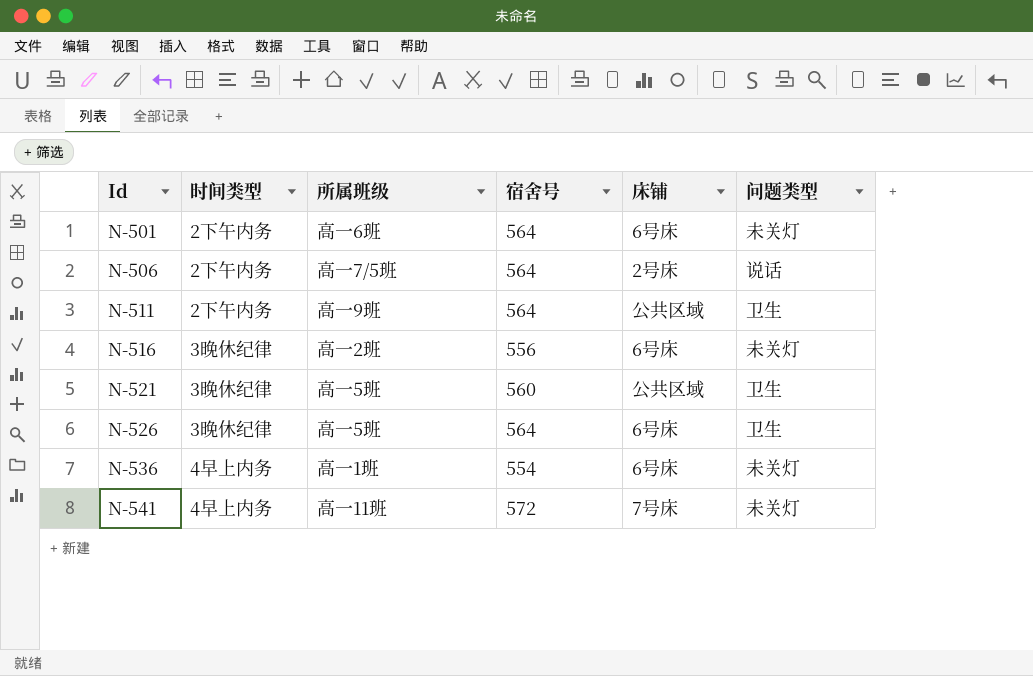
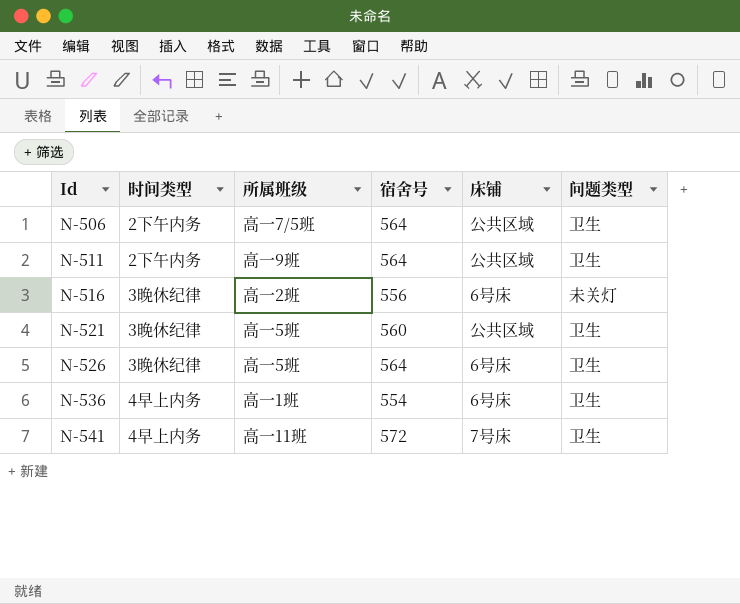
row N-501: 2下午内务 | 高一6班 | 564 | 6号床 | 未关灯 -> none
N-506 | 床铺: 2号床 -> 公共区域
N-506 | 问题类型: 说话 -> 卫生
N-536 | 问题类型: 未关灯 -> 卫生
N-541 | 问题类型: 未关灯 -> 卫生

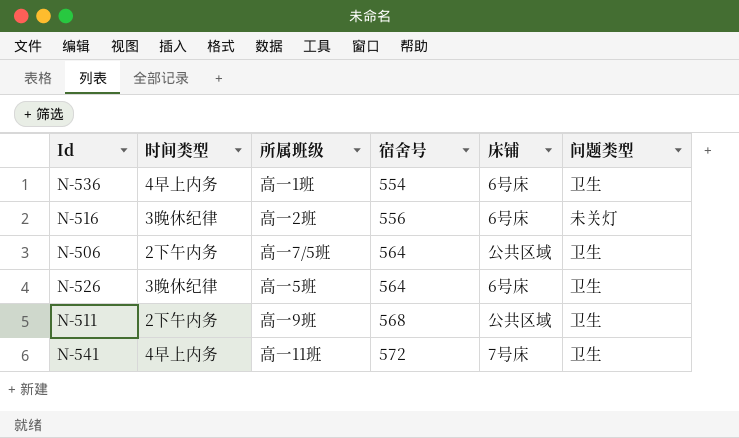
row order: Id ascending -> 宿舍号 ascending
row N-521: 3晚休纪律 | 高一5班 | 560 | 公共区域 | 卫生 -> none
N-511 | 宿舍号: 564 -> 568

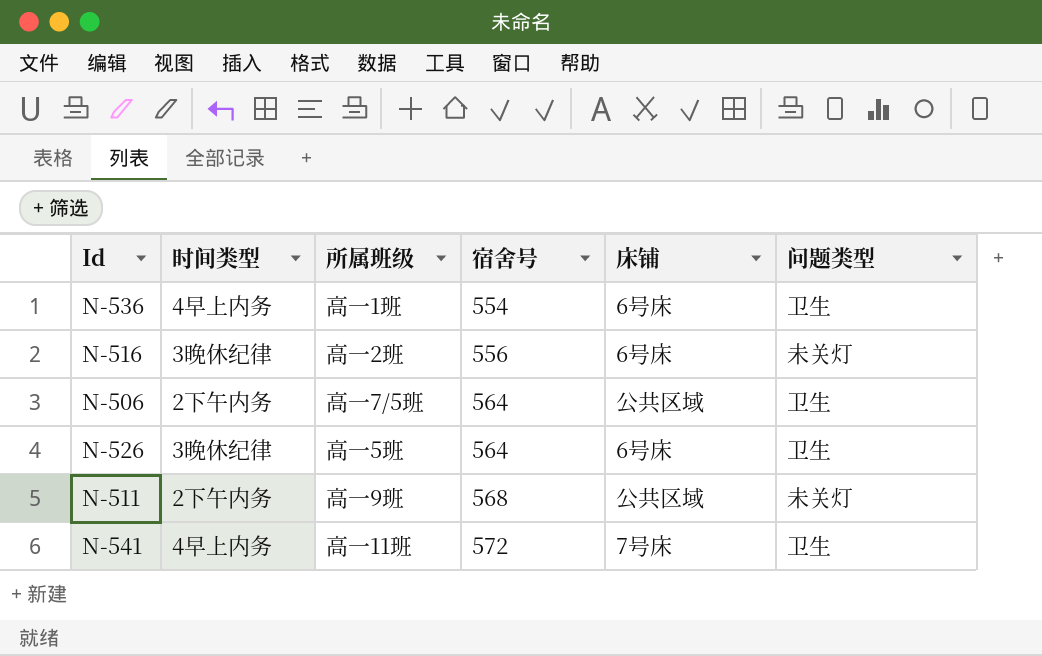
N-511 | 问题类型: 卫生 -> 未关灯

